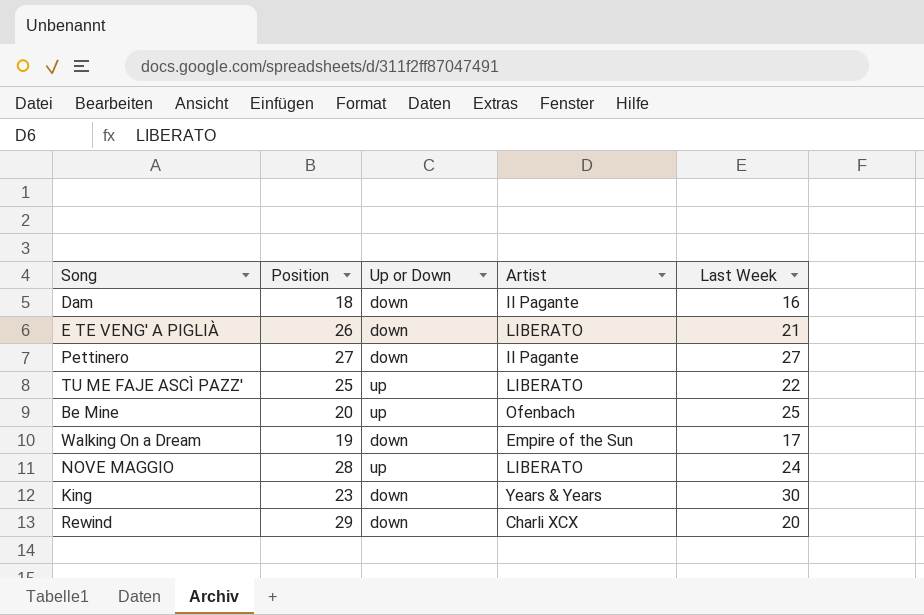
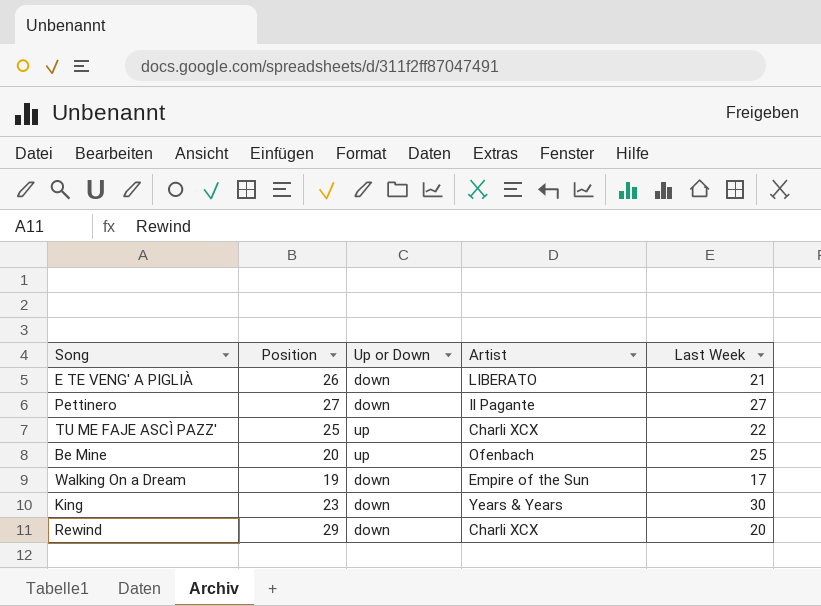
row Dam: 18 | down | Il Pagante | 16 -> none
row NOVE MAGGIO: 28 | up | LIBERATO | 24 -> none
TU ME FAJE ASCÌ PAZZ' | Artist: LIBERATO -> Charli XCX

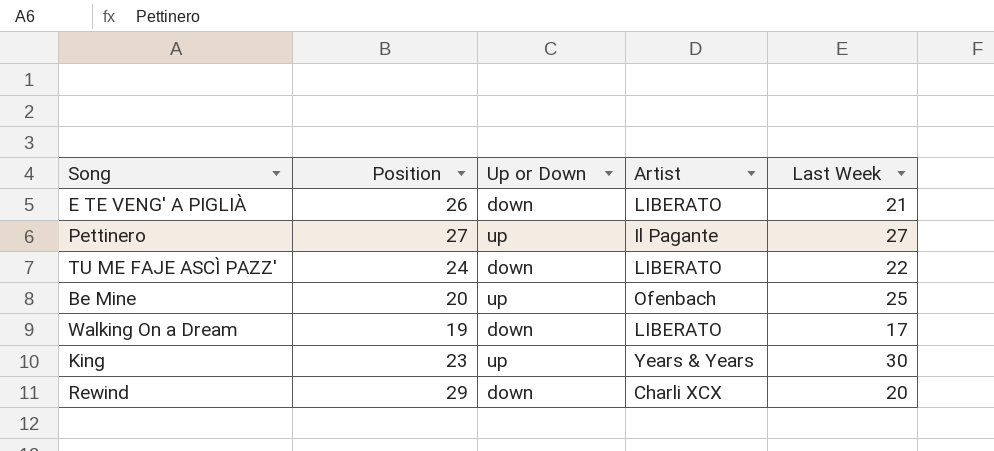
Pettinero | Up or Down: down -> up
TU ME FAJE ASCÌ PAZZ' | Position: 25 -> 24
TU ME FAJE ASCÌ PAZZ' | Up or Down: up -> down
TU ME FAJE ASCÌ PAZZ' | Artist: Charli XCX -> LIBERATO
Walking On a Dream | Artist: Empire of the Sun -> LIBERATO
King | Up or Down: down -> up

